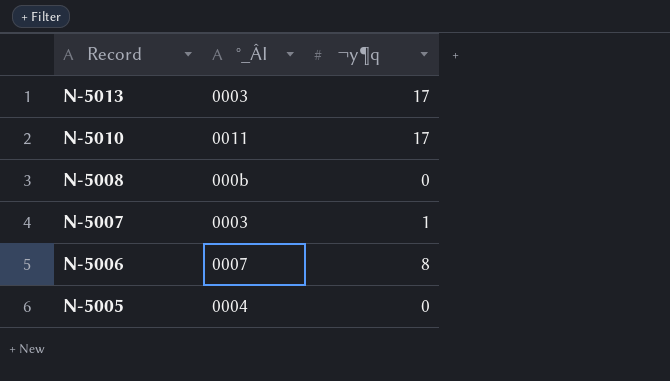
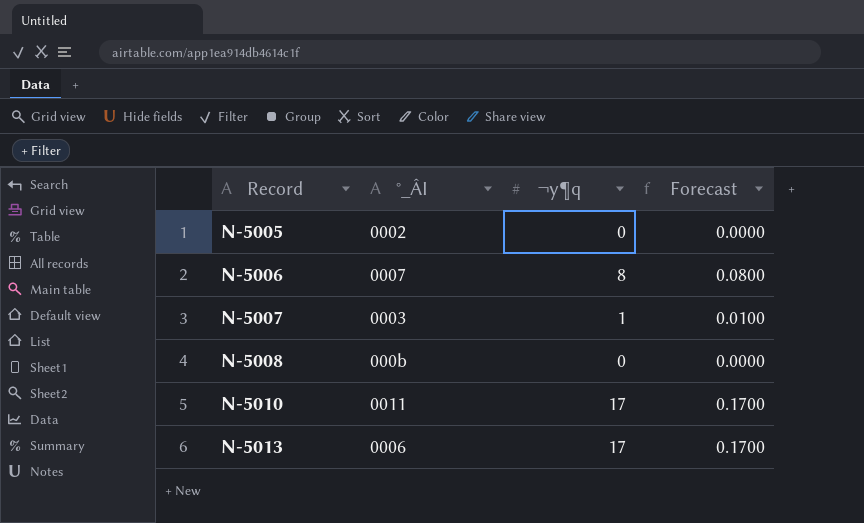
row order: Record descending -> Record ascending
column Forecast | formula: none -> [¬y¶q] * 0.01
N-5005 | °_ÂI: 0004 -> 0002
N-5013 | °_ÂI: 0003 -> 0006

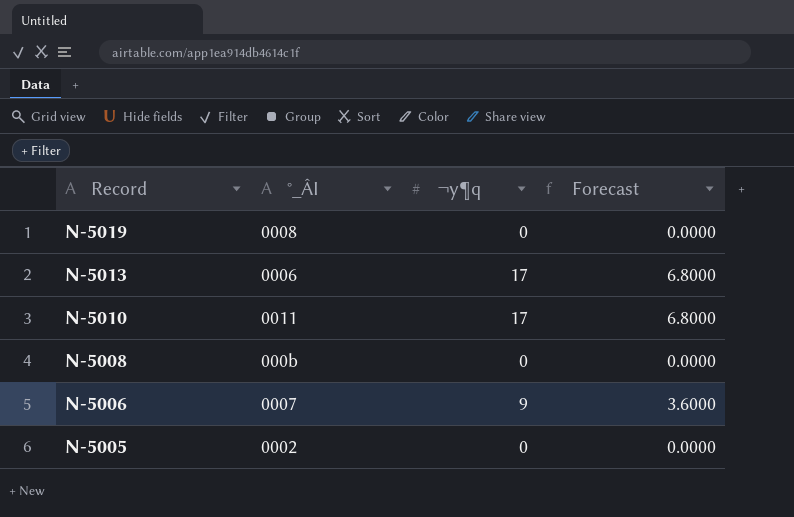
row order: Record ascending -> Record descending
column Forecast | formula: [¬y¶q] * 0.01 -> [¬y¶q] * 0.4
row N-5007: 0003 | 1 | 0.0100 -> none
row N-5019: none -> 0008 | 0 | 0.0000
N-5006 | ¬y¶q: 8 -> 9

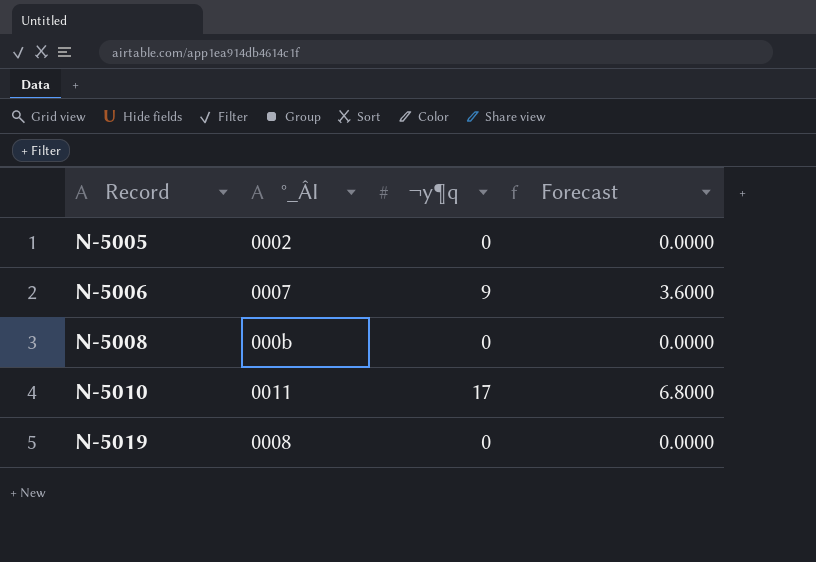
row order: Record descending -> Record ascending
row N-5013: 0006 | 17 | 6.8000 -> none

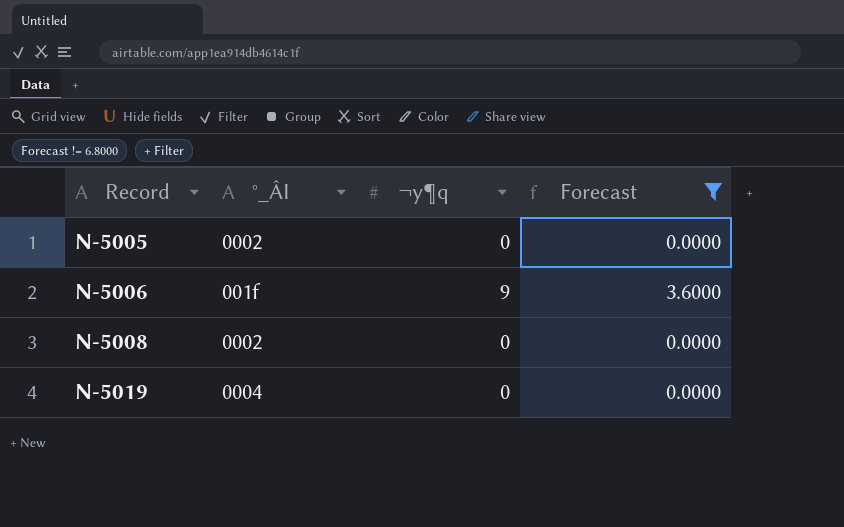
filter: none -> Forecast != 6.8000
N-5006 | °_ÂI: 0007 -> 001f
N-5008 | °_ÂI: 000b -> 0002
N-5019 | °_ÂI: 0008 -> 0004

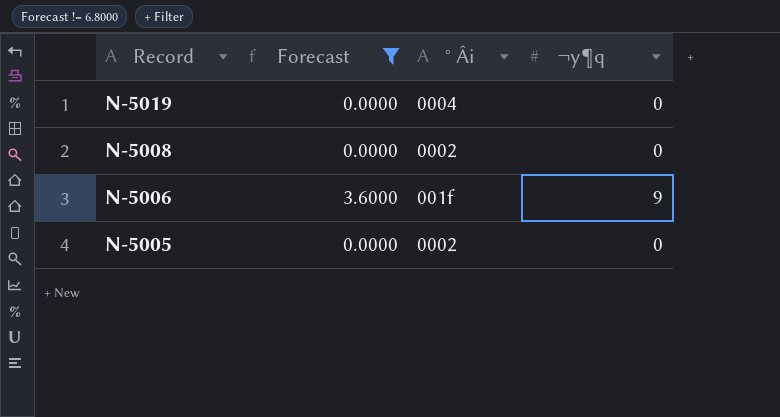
row order: Record ascending -> Record descending
column Forecast | position: 4 -> 2
column name: °_ÂI -> ° Âi

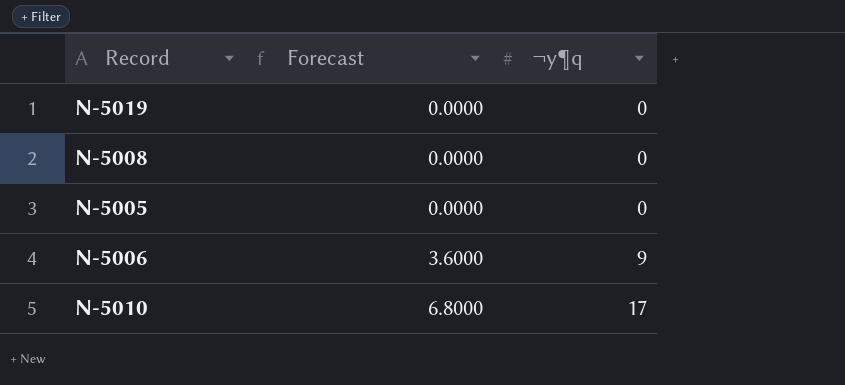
filter: Forecast != 6.8000 -> none
row order: Record descending -> Forecast ascending
column ° Âi | position: 3 -> none

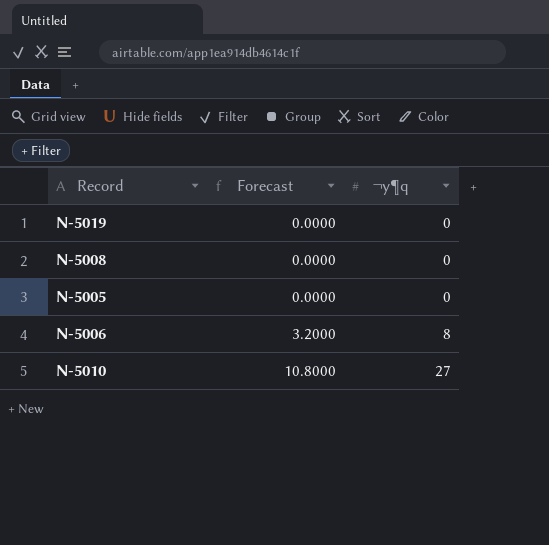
N-5006 | Forecast: 3.6000 -> 3.2000
N-5006 | ¬y¶q: 9 -> 8
N-5010 | Forecast: 6.8000 -> 10.8000
N-5010 | ¬y¶q: 17 -> 27

